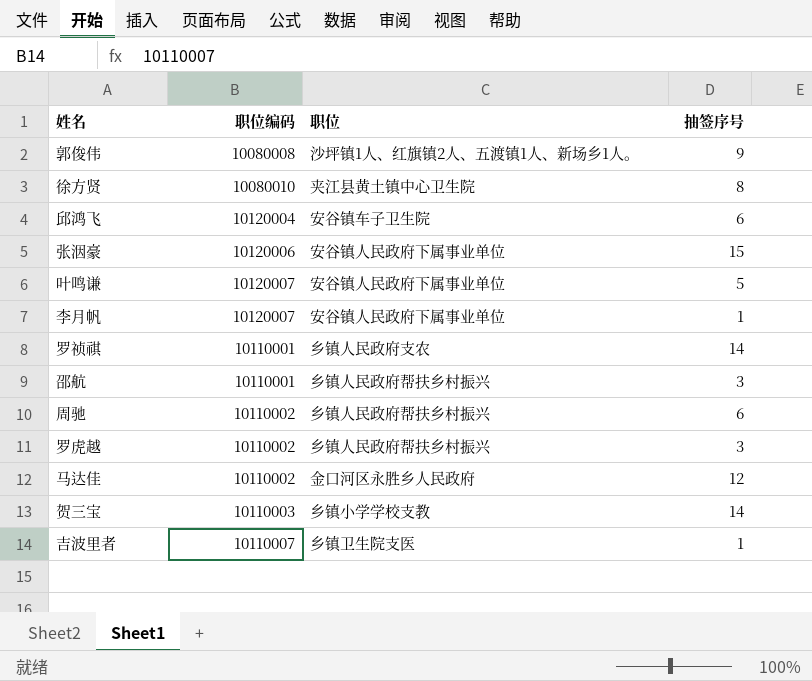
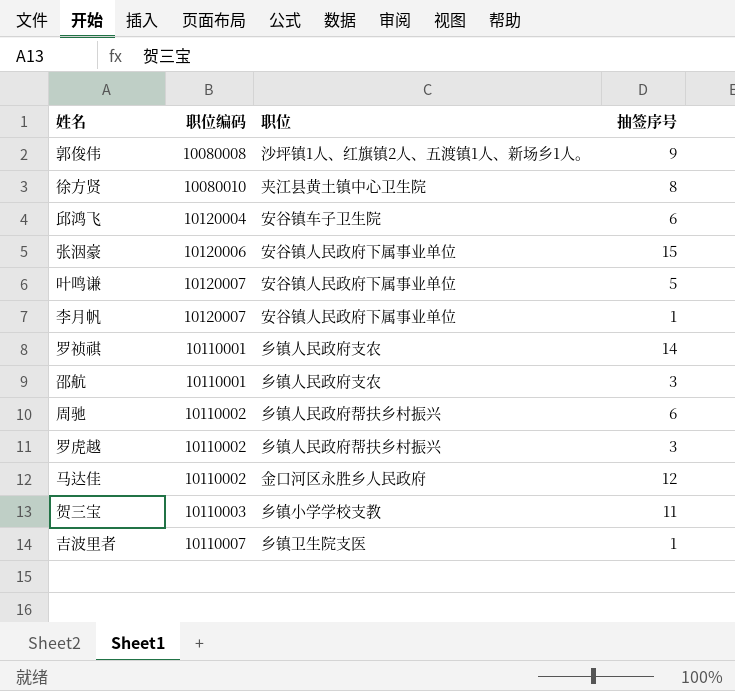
邵航 | 职位: 乡镇人民政府帮扶乡村振兴 -> 乡镇人民政府支农
贺三宝 | 抽签序号: 14 -> 11

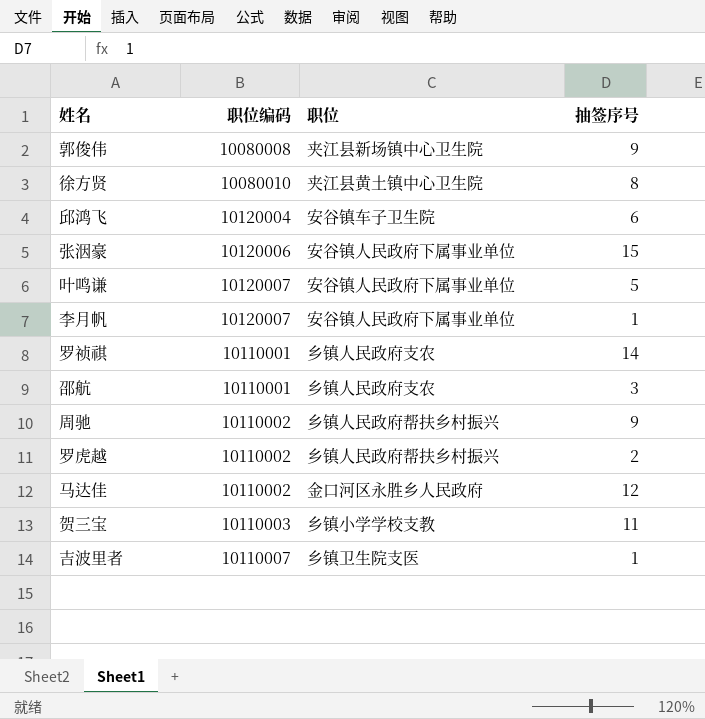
郭俊伟 | 职位: 沙坪镇1人、红旗镇2人、五渡镇1人、新场乡1人。 -> 夹江县新场镇中心卫生院
周驰 | 抽签序号: 6 -> 9
罗虎越 | 抽签序号: 3 -> 2

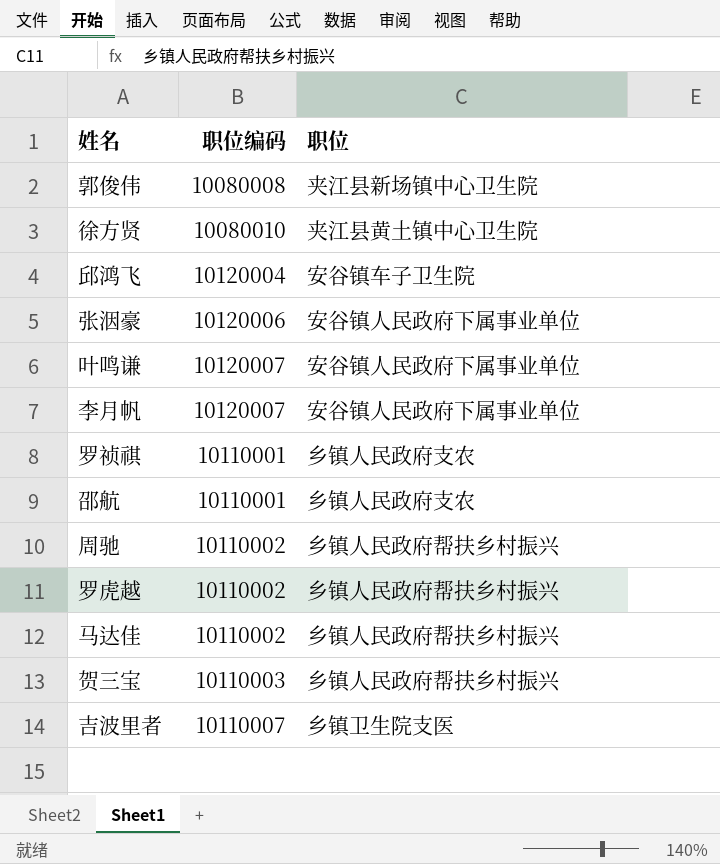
column 抽签序号 | position: 4 -> none
马达佳 | 职位: 金口河区永胜乡人民政府 -> 乡镇人民政府帮扶乡村振兴
贺三宝 | 职位: 乡镇小学学校支教 -> 乡镇人民政府帮扶乡村振兴

